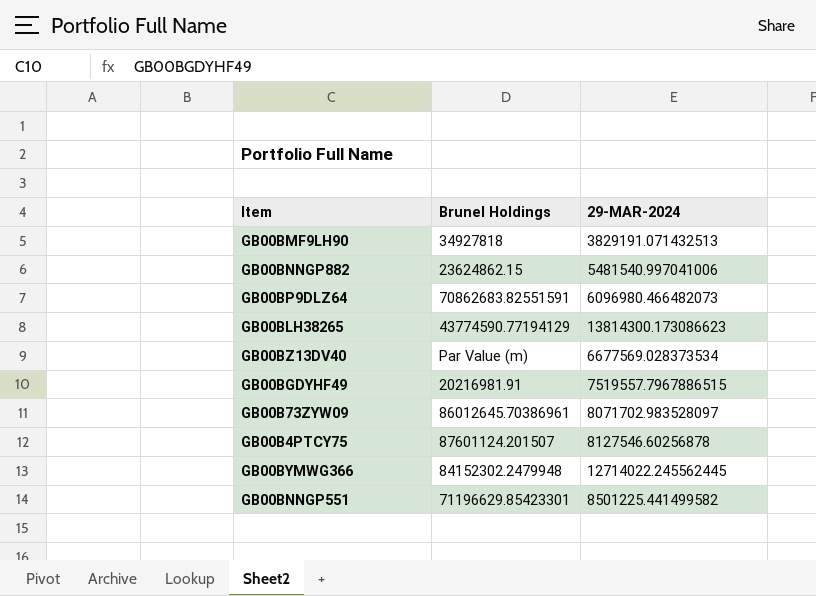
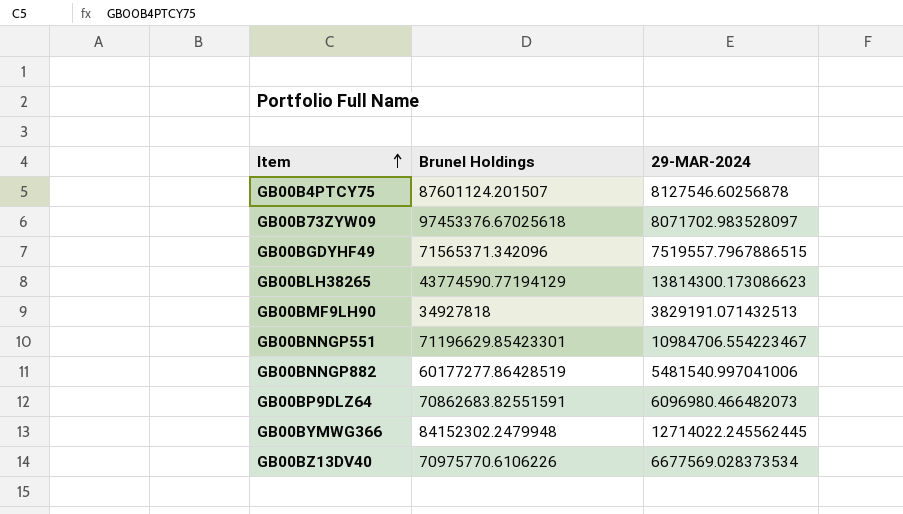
row order: none -> Item ascending
GB00B73ZYW09 | Brunel Holdings: 86012645.70386961 -> 97453376.67025618
GB00BGDYHF49 | Brunel Holdings: 20216981.91 -> 71565371.342096
GB00BNNGP551 | 29-MAR-2024: 8501225.441499582 -> 10984706.554223467
GB00BNNGP882 | Brunel Holdings: 23624862.15 -> 60177277.86428519
GB00BZ13DV40 | Brunel Holdings: Par Value (m) -> 70975770.6106226

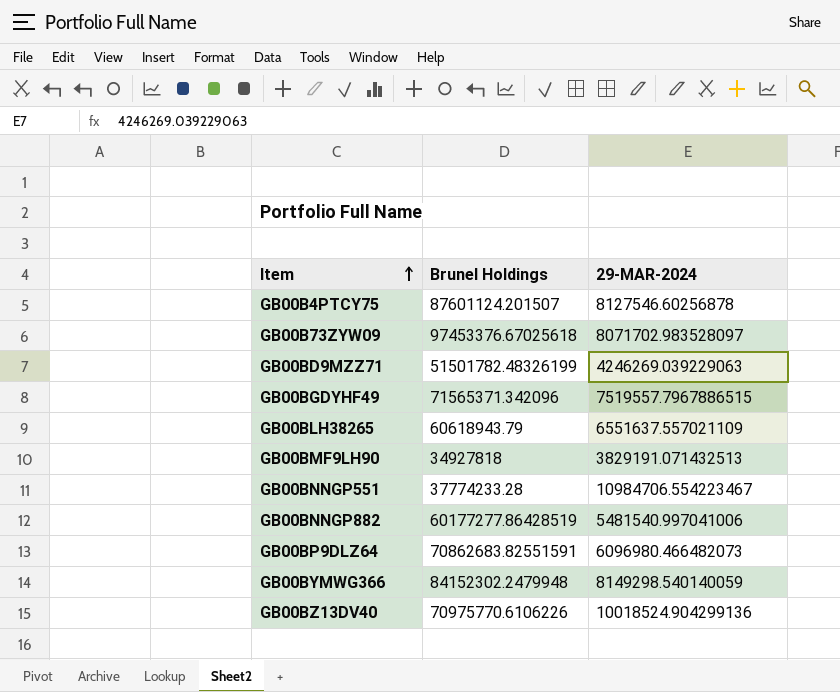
row GB00BD9MZZ71: none -> 51501782.48326199 | 4246269.039229063
GB00BLH38265 | Brunel Holdings: 43774590.77194129 -> 60618943.79
GB00BLH38265 | 29-MAR-2024: 13814300.173086623 -> 6551637.557021109
GB00BNNGP551 | Brunel Holdings: 71196629.85423301 -> 37774233.28
GB00BYMWG366 | 29-MAR-2024: 12714022.245562445 -> 8149298.540140059
GB00BZ13DV40 | 29-MAR-2024: 6677569.028373534 -> 10018524.904299136

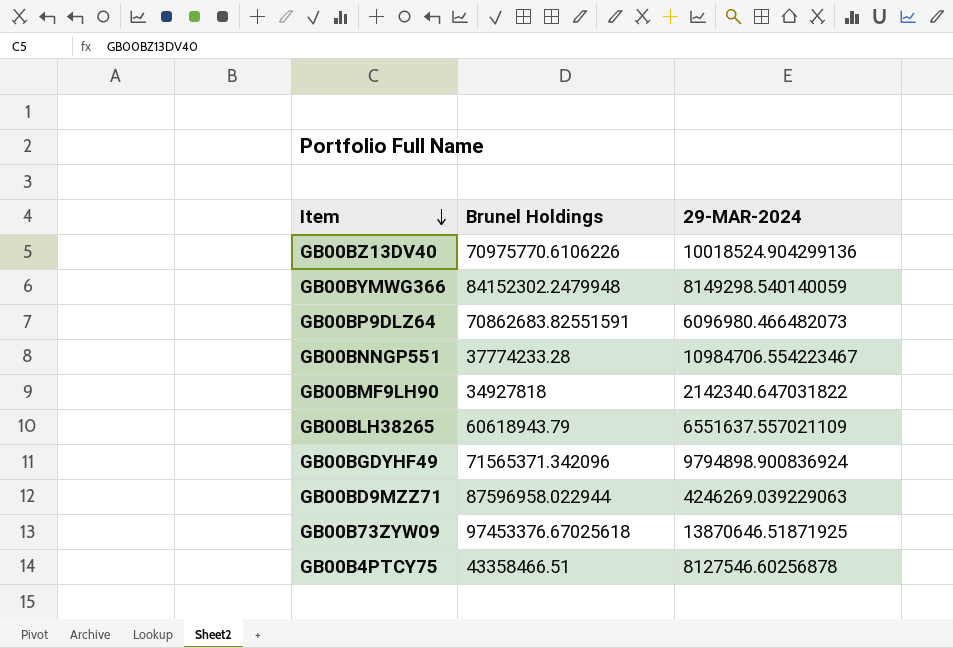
row order: Item ascending -> Item descending
row GB00BNNGP882: 60177277.86428519 | 5481540.997041006 -> none
GB00BMF9LH90 | 29-MAR-2024: 3829191.071432513 -> 2142340.647031822
GB00BGDYHF49 | 29-MAR-2024: 7519557.7967886515 -> 9794898.900836924
GB00BD9MZZ71 | Brunel Holdings: 51501782.48326199 -> 87596958.022944
GB00B73ZYW09 | 29-MAR-2024: 8071702.983528097 -> 13870646.51871925
GB00B4PTCY75 | Brunel Holdings: 87601124.201507 -> 43358466.51

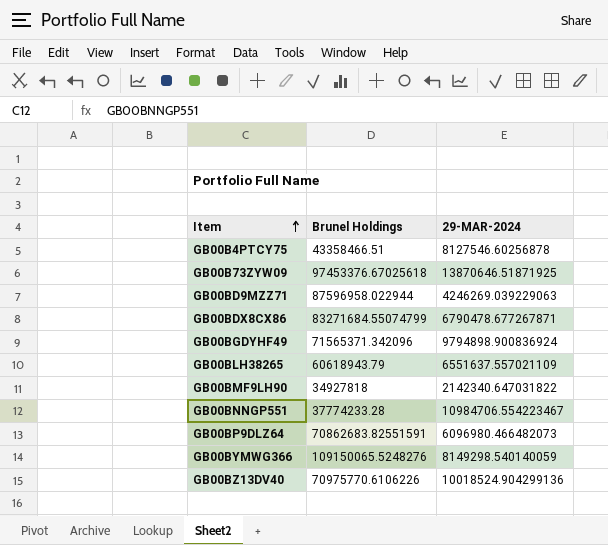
row order: Item descending -> Item ascending
row GB00BDX8CX86: none -> 83271684.55074799 | 6790478.677267871
GB00BYMWG366 | Brunel Holdings: 84152302.2479948 -> 109150065.5248276

